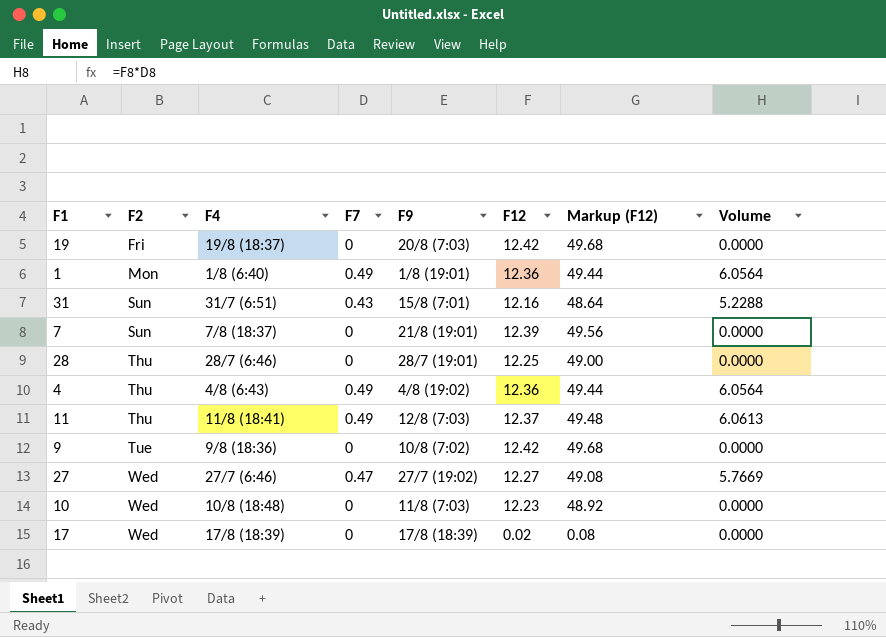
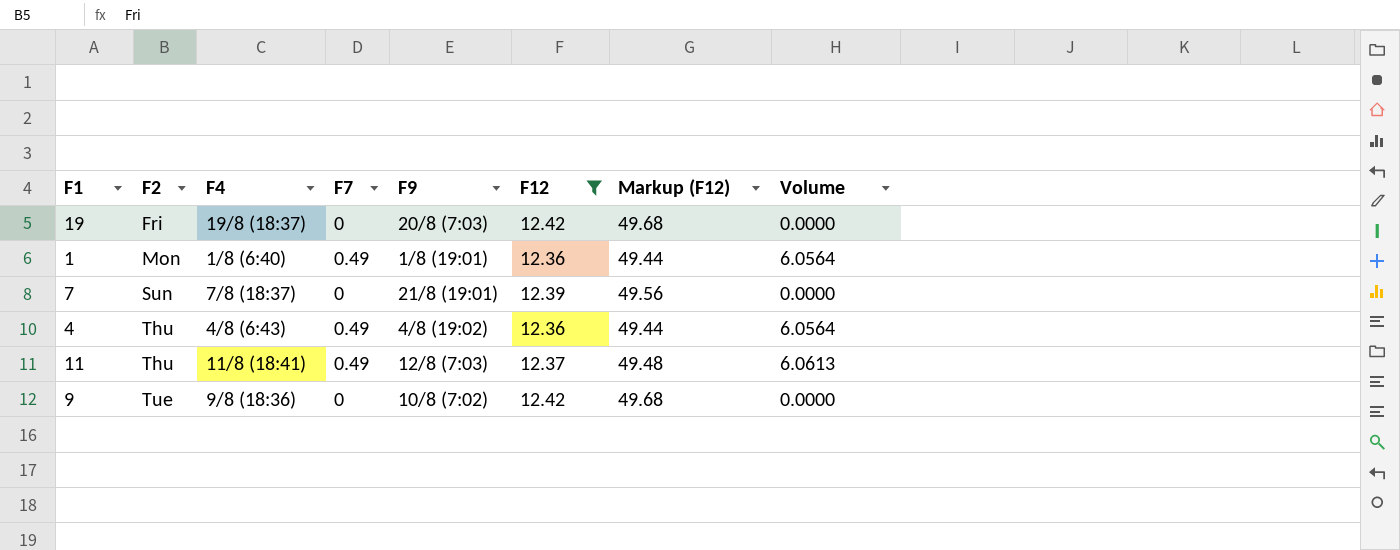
filter: none -> F12 >= 12.36

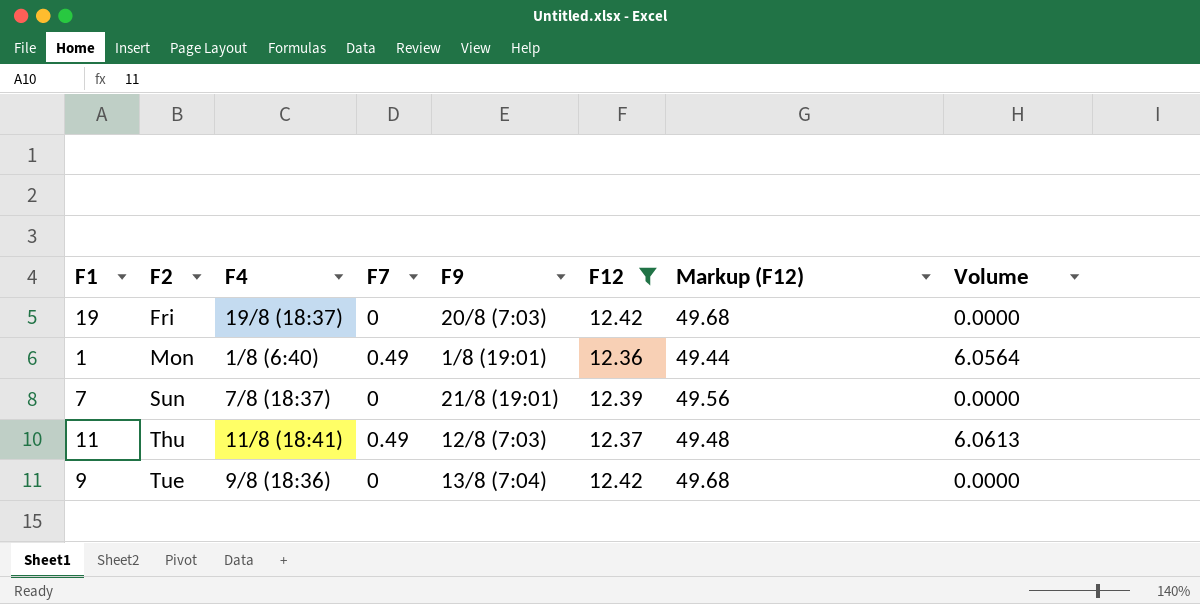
row 4: Thu | 4/8 (6:43) | 0.49 | 4/8 (19:02) | 12.36 | 49.44 | 6.0564 -> none
9 | F9: 10/8 (7:02) -> 13/8 (7:04)

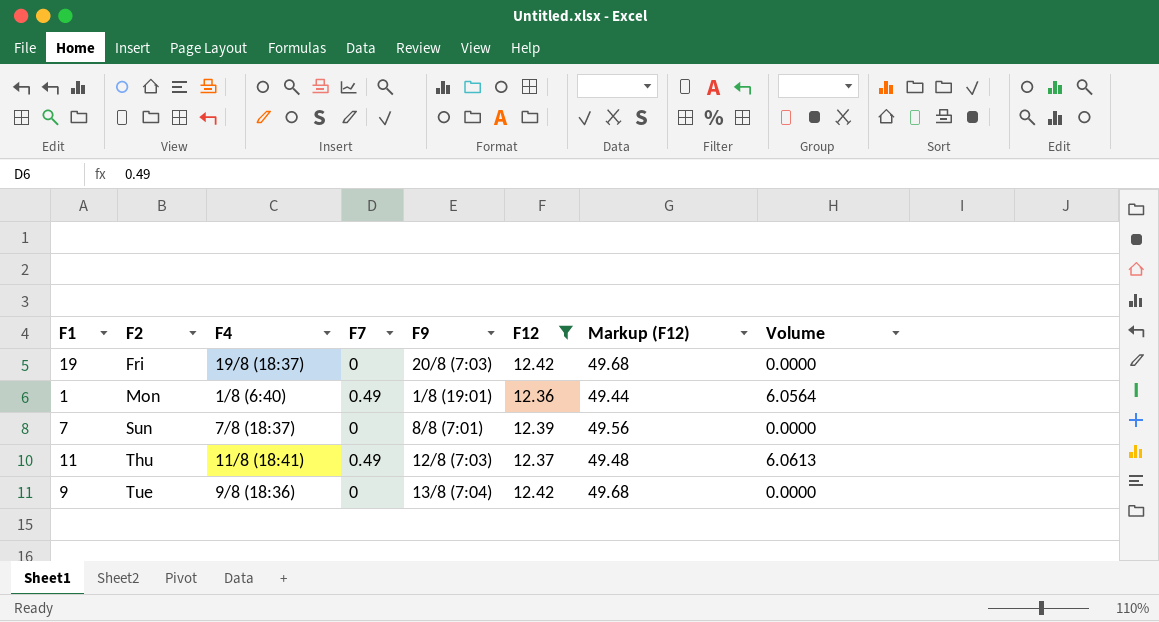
7 | F9: 21/8 (19:01) -> 8/8 (7:01)

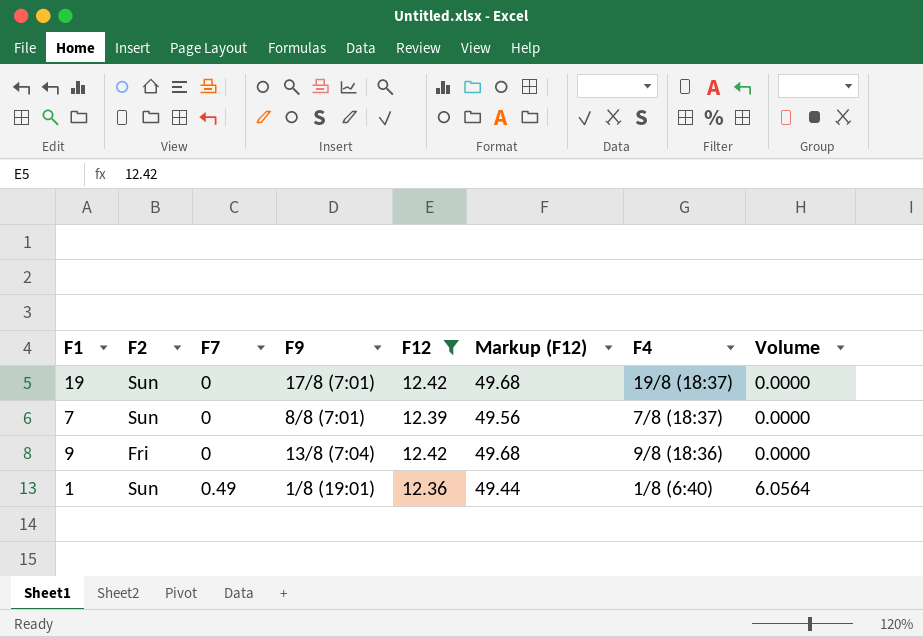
row order: F2 ascending -> F7 ascending
column F4 | position: 3 -> 7
row 11: Thu | 11/8 (18:41) | 0.49 | 12/8 (7:03) | 12.37 | 49.48 | 6.0613 -> none
19 | F2: Fri -> Sun
19 | F9: 20/8 (7:03) -> 17/8 (7:01)
9 | F2: Tue -> Fri
1 | F2: Mon -> Sun

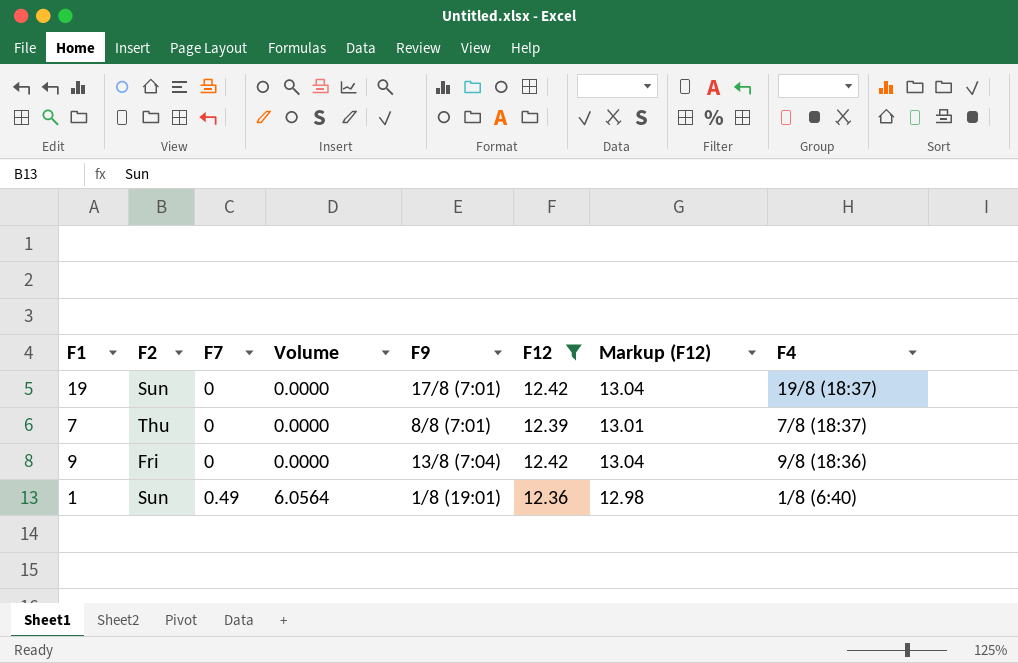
column Volume | position: 8 -> 4
column Markup (F12) | formula: [F12] * 4 -> [F12] * 1.05
7 | F2: Sun -> Thu

